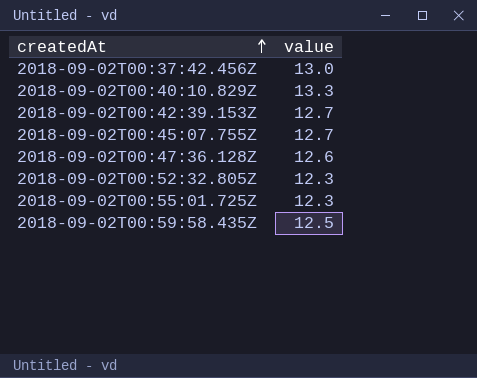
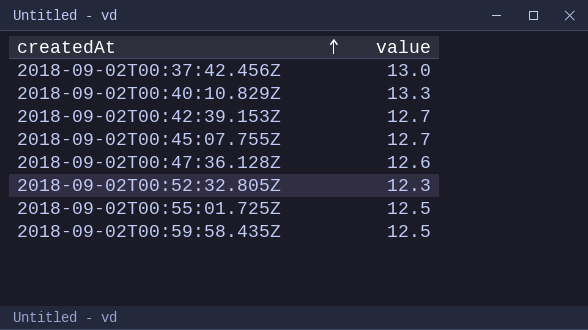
2018-09-02T00:55:01.725Z | value: 12.3 -> 12.5

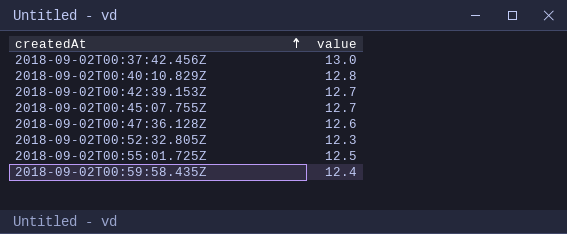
2018-09-02T00:40:10.829Z | value: 13.3 -> 12.8
2018-09-02T00:59:58.435Z | value: 12.5 -> 12.4

